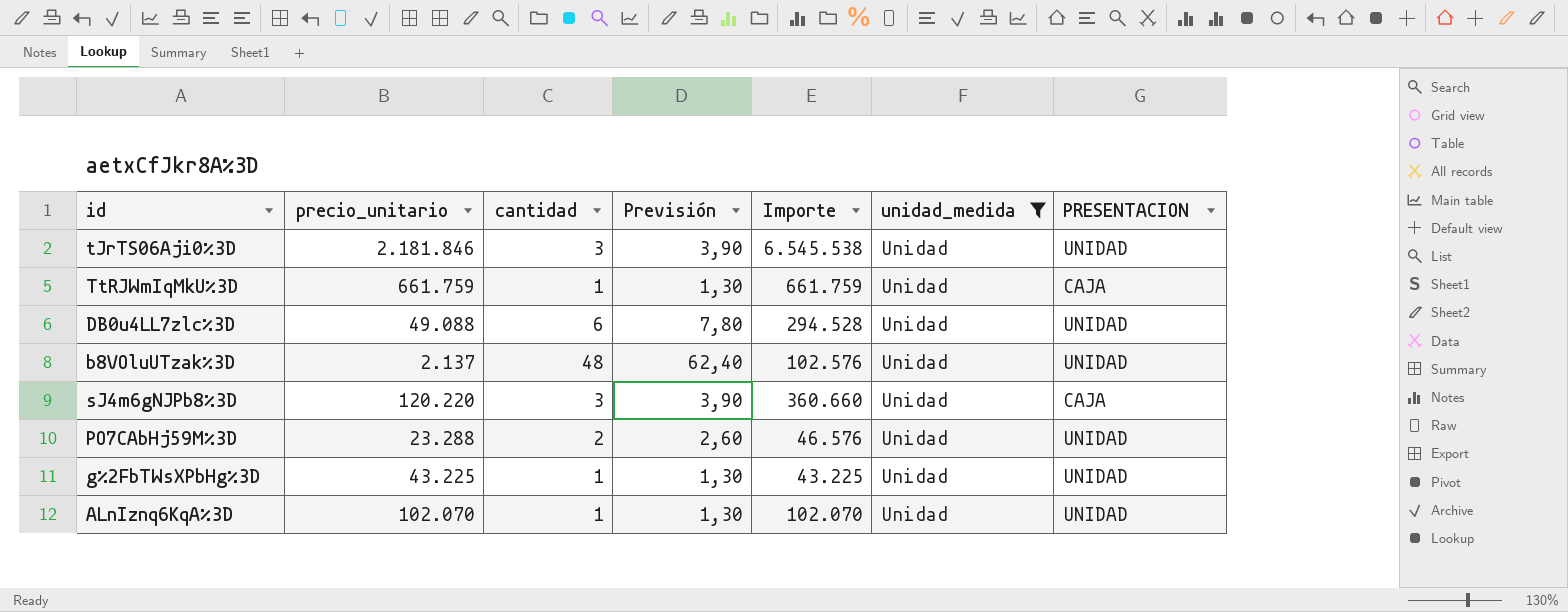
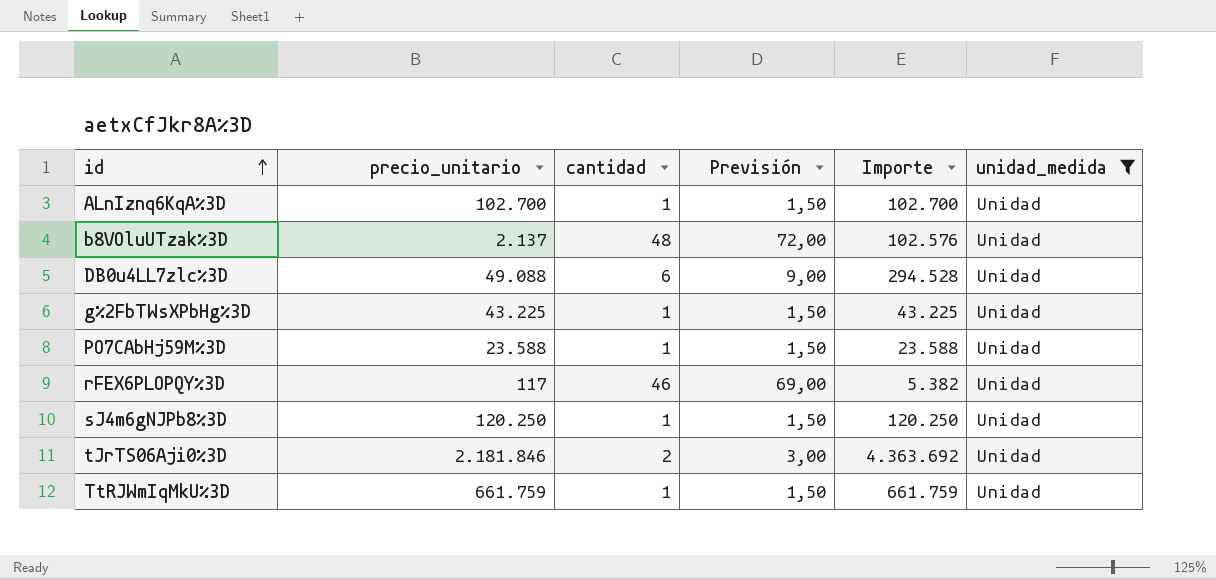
row order: none -> id ascending
column PRESENTACION | position: 7 -> none
column Previsión | formula: [cantidad] * 1,3 -> [cantidad] * 1,5
ALnIznq6KqA%3D | precio_unitario: 102.070 -> 102.700
ALnIznq6KqA%3D | Importe: 102.070 -> 102.700
PO7CAbHj59M%3D | precio_unitario: 23.288 -> 23.588
PO7CAbHj59M%3D | cantidad: 2 -> 1
PO7CAbHj59M%3D | Importe: 46.576 -> 23.588
row rFEX6PLOPQY%3D: none -> 117 | 46 | 69,00 | 5.382 | Unidad
sJ4m6gNJPb8%3D | precio_unitario: 120.220 -> 120.250
sJ4m6gNJPb8%3D | cantidad: 3 -> 1
sJ4m6gNJPb8%3D | Importe: 360.660 -> 120.250
tJrTS06Aji0%3D | cantidad: 3 -> 2
tJrTS06Aji0%3D | Importe: 6.545.538 -> 4.363.692

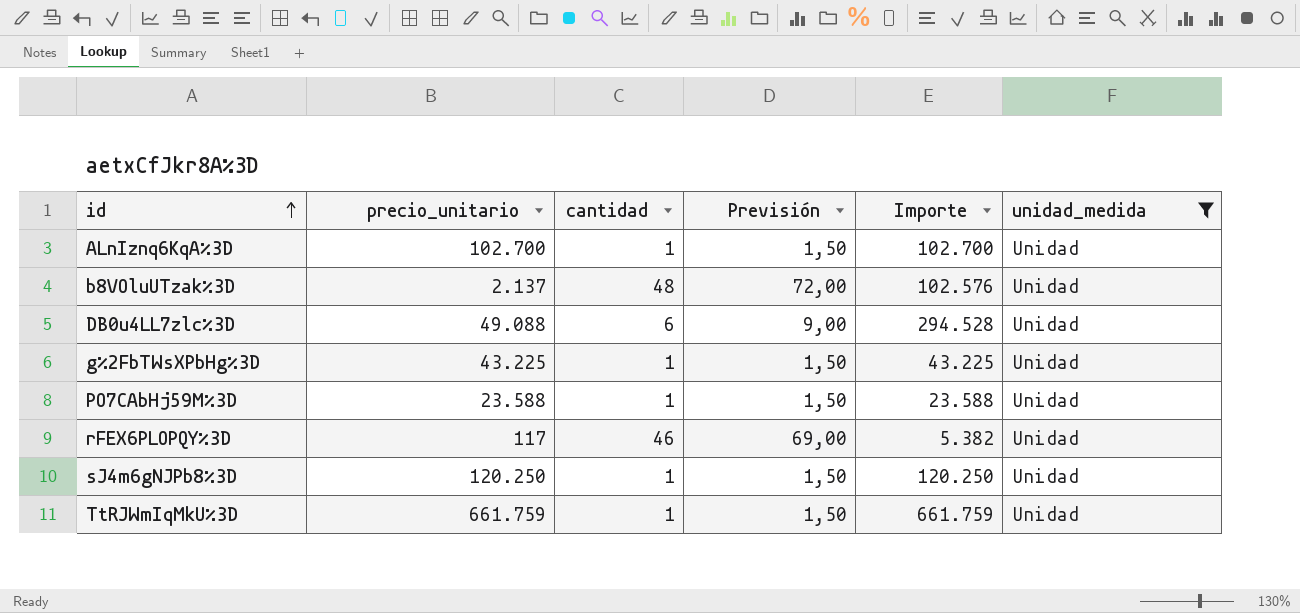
row tJrTS06Aji0%3D: 2.181.846 | 2 | 3,00 | 4.363.692 | Unidad -> none

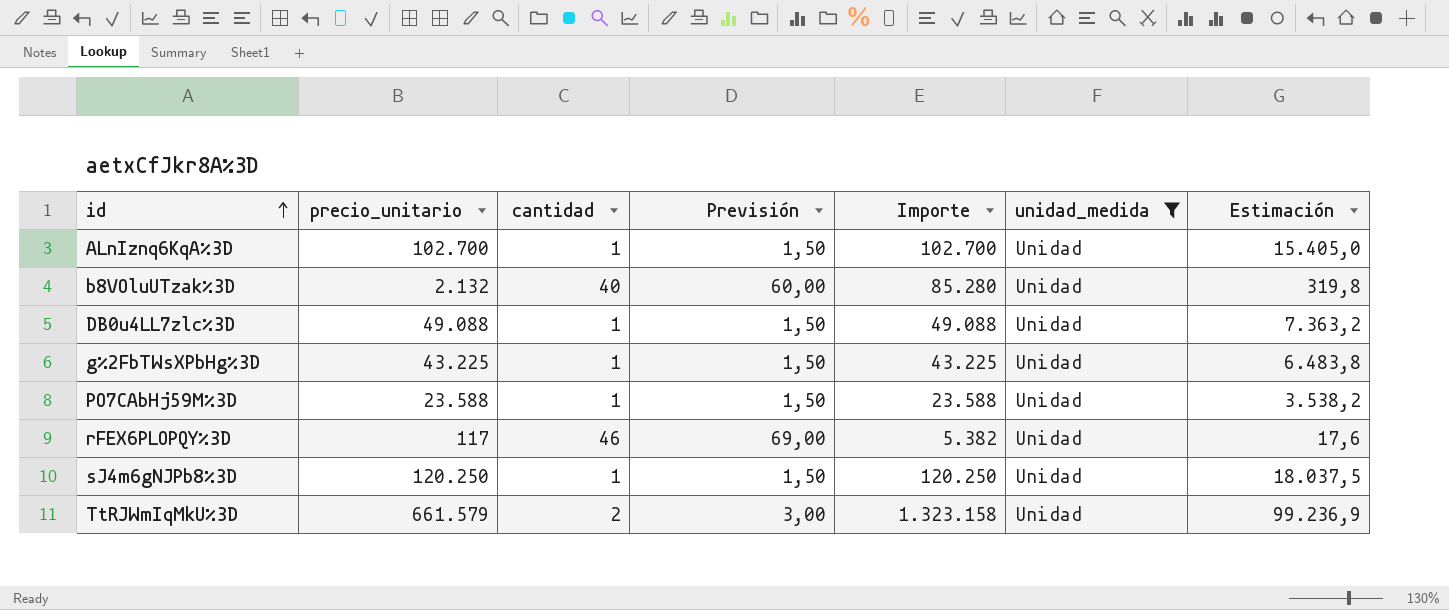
column Estimación | formula: none -> [precio_unitario] * 0,15
b8VOluUTzak%3D | precio_unitario: 2.137 -> 2.132
b8VOluUTzak%3D | cantidad: 48 -> 40
b8VOluUTzak%3D | Previsión: 72,00 -> 60,00
b8VOluUTzak%3D | Importe: 102.576 -> 85.280
DB0u4LL7zlc%3D | cantidad: 6 -> 1
DB0u4LL7zlc%3D | Previsión: 9,00 -> 1,50
DB0u4LL7zlc%3D | Importe: 294.528 -> 49.088
TtRJWmIqMkU%3D | precio_unitario: 661.759 -> 661.579
TtRJWmIqMkU%3D | cantidad: 1 -> 2
TtRJWmIqMkU%3D | Previsión: 1,50 -> 3,00
TtRJWmIqMkU%3D | Importe: 661.759 -> 1.323.158

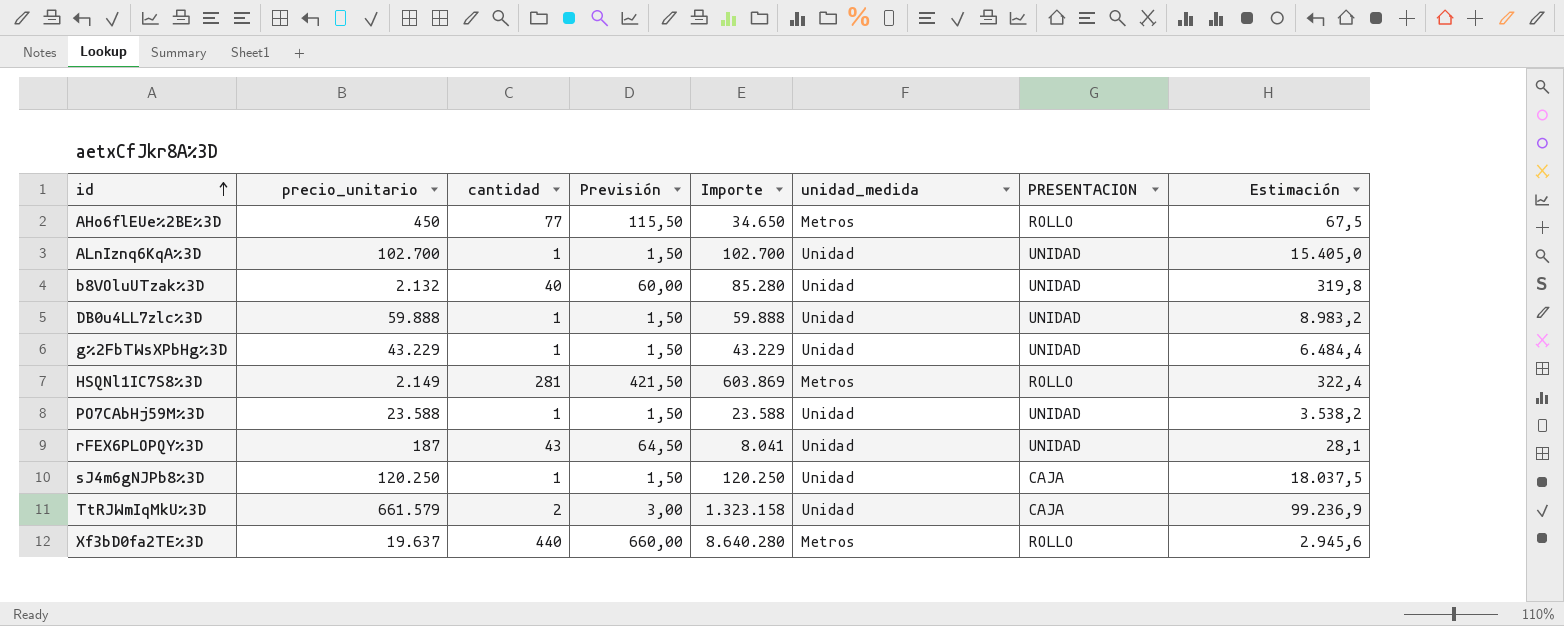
filter: unidad_medida = Unidad -> none
column PRESENTACION | position: none -> 7
DB0u4LL7zlc%3D | precio_unitario: 49.088 -> 59.888
DB0u4LL7zlc%3D | Importe: 49.088 -> 59.888
DB0u4LL7zlc%3D | Estimación: 7.363,2 -> 8.983,2
g%2FbTWsXPbHg%3D | precio_unitario: 43.225 -> 43.229
g%2FbTWsXPbHg%3D | Importe: 43.225 -> 43.229
g%2FbTWsXPbHg%3D | Estimación: 6.483,8 -> 6.484,4
rFEX6PLOPQY%3D | precio_unitario: 117 -> 187
rFEX6PLOPQY%3D | cantidad: 46 -> 43
rFEX6PLOPQY%3D | Previsión: 69,00 -> 64,50
rFEX6PLOPQY%3D | Importe: 5.382 -> 8.041
rFEX6PLOPQY%3D | Estimación: 17,6 -> 28,1

